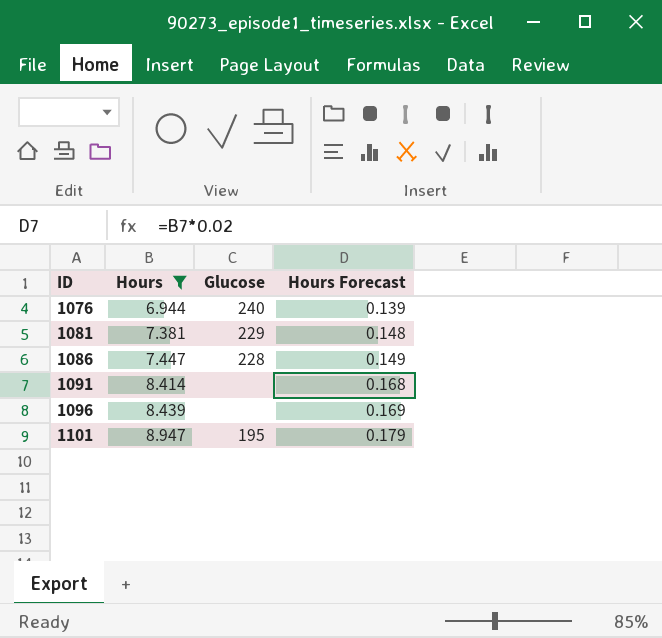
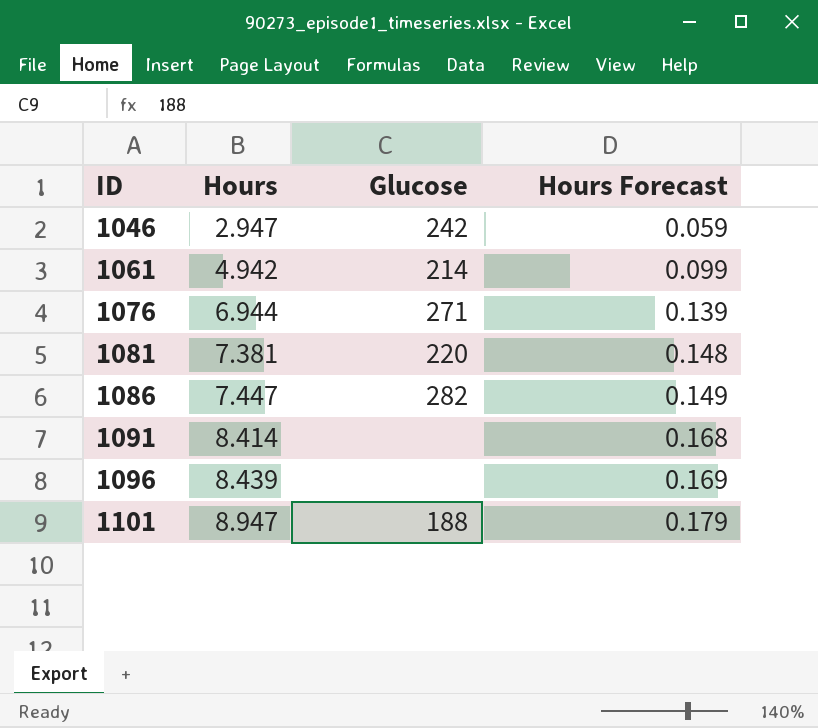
filter: Hours >= 6.944 -> none
1076 | Glucose: 240 -> 271
1081 | Glucose: 229 -> 220
1086 | Glucose: 228 -> 282
1101 | Glucose: 195 -> 188

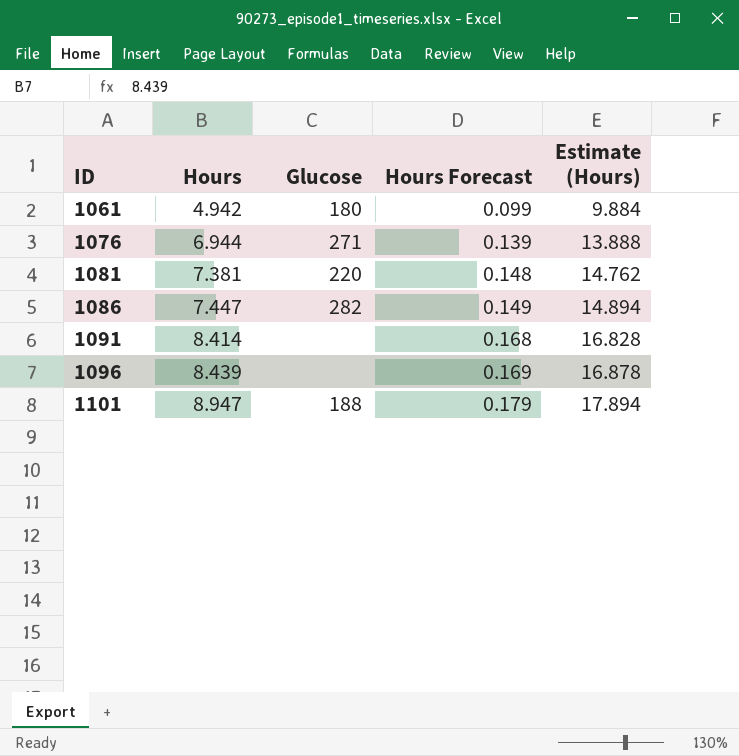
column Estimate (Hours) | formula: none -> [Hours] * 2
row 1046: 2.947 | 242 | 0.059 -> none
1061 | Glucose: 214 -> 180

